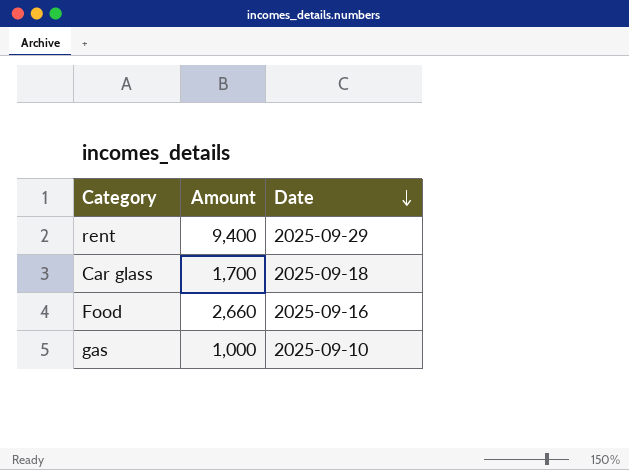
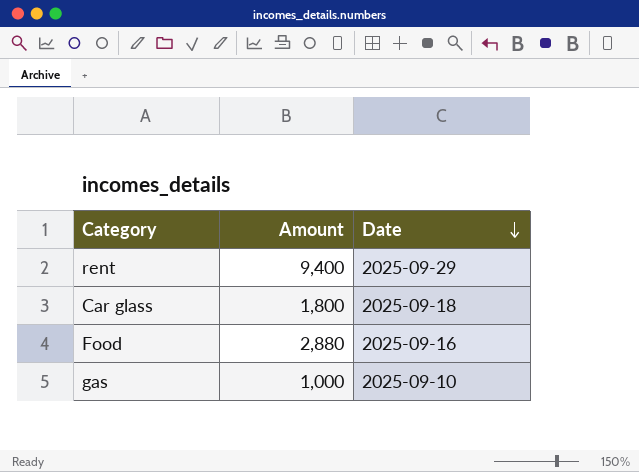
Car glass | Amount: 1,700 -> 1,800
Food | Amount: 2,660 -> 2,880

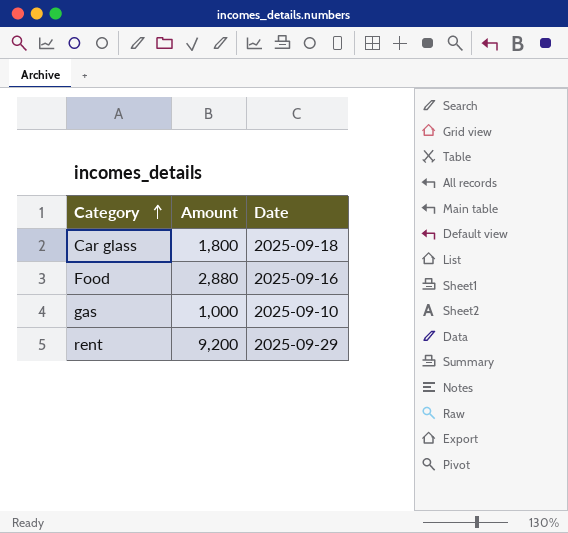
row order: Date descending -> Category ascending
rent | Amount: 9,400 -> 9,200

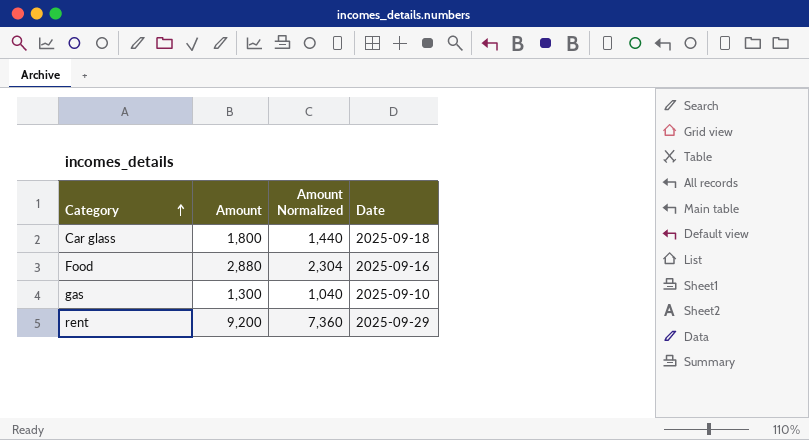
column Amount Normalized | formula: none -> [Amount] * 0.8
gas | Amount: 1,000 -> 1,300

